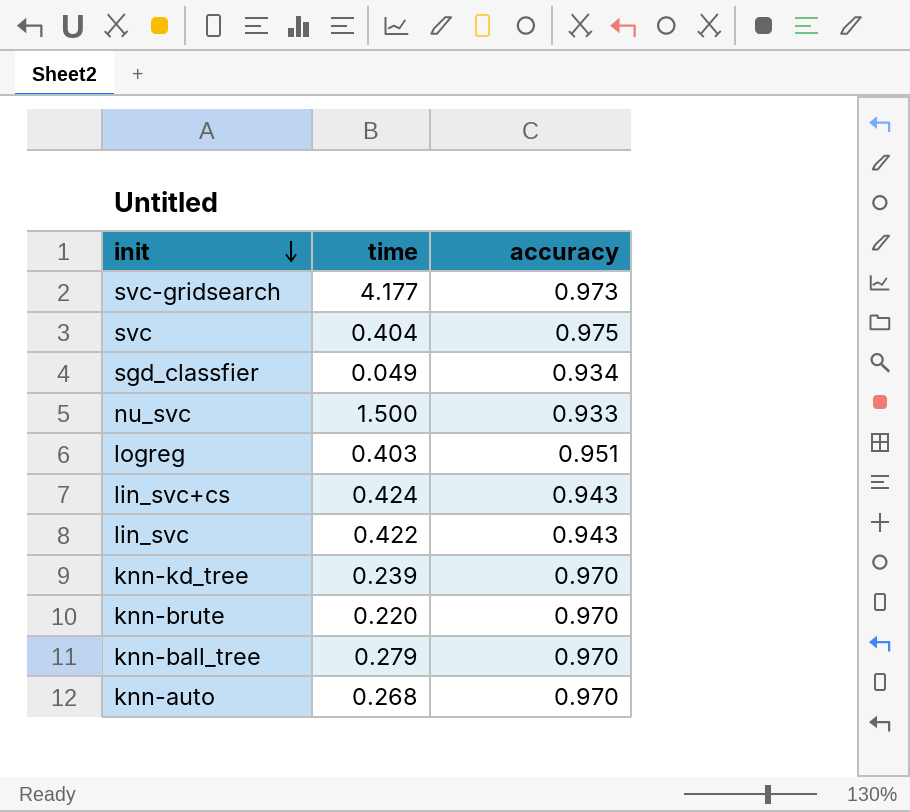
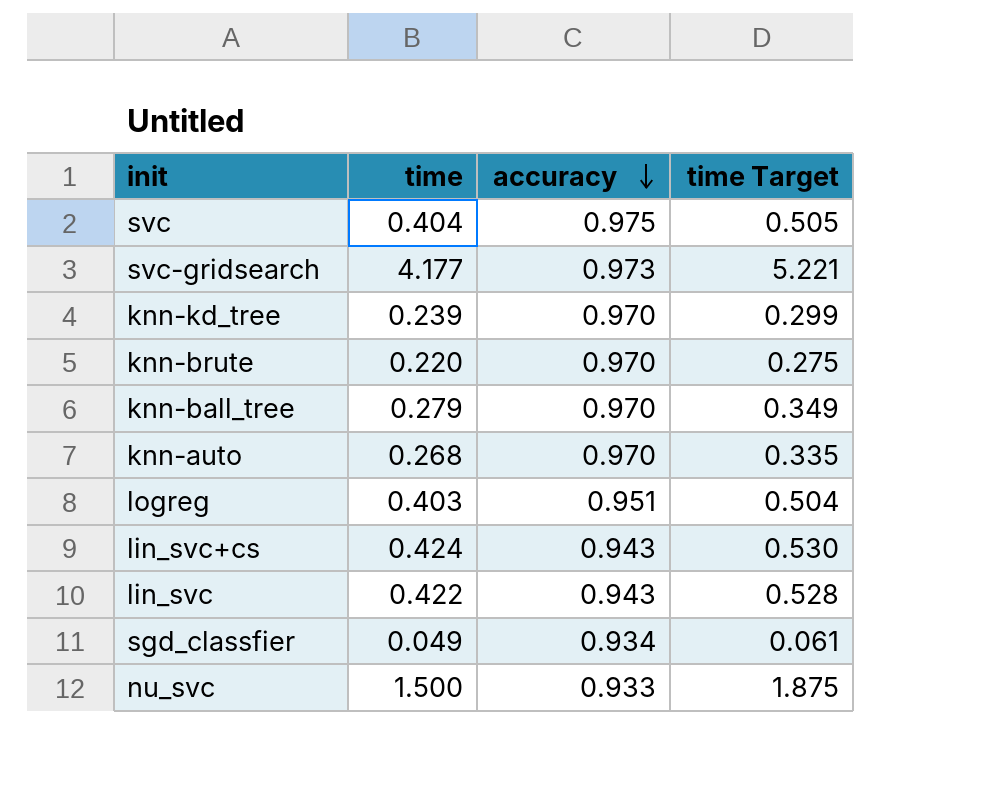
row order: init descending -> accuracy descending
column time Target | formula: none -> [time] * 1.25

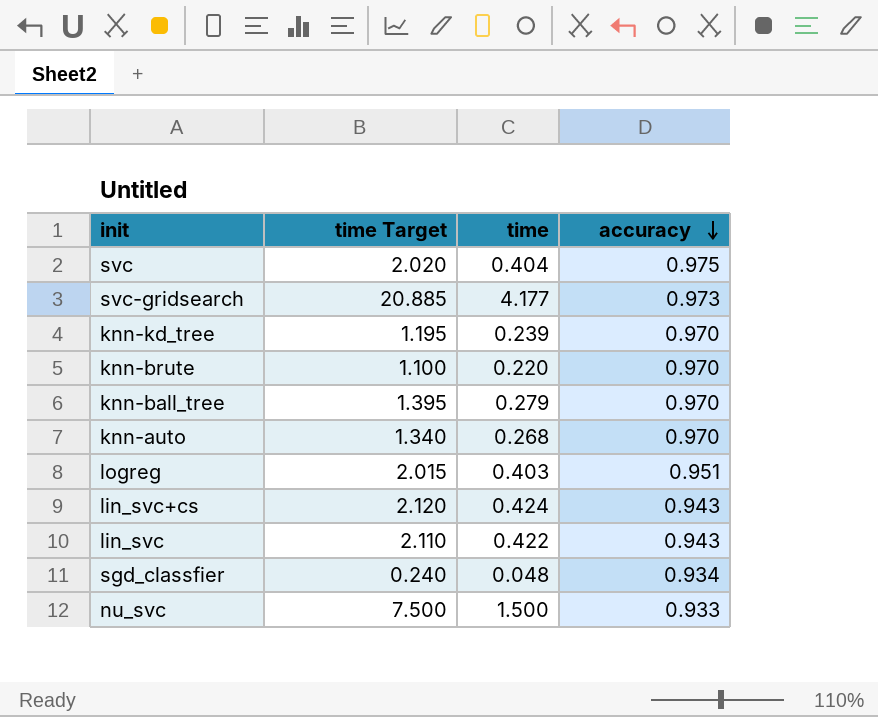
column time Target | formula: [time] * 1.25 -> [time] * 5
column time Target | position: 4 -> 2
sgd_classfier | time: 0.049 -> 0.048

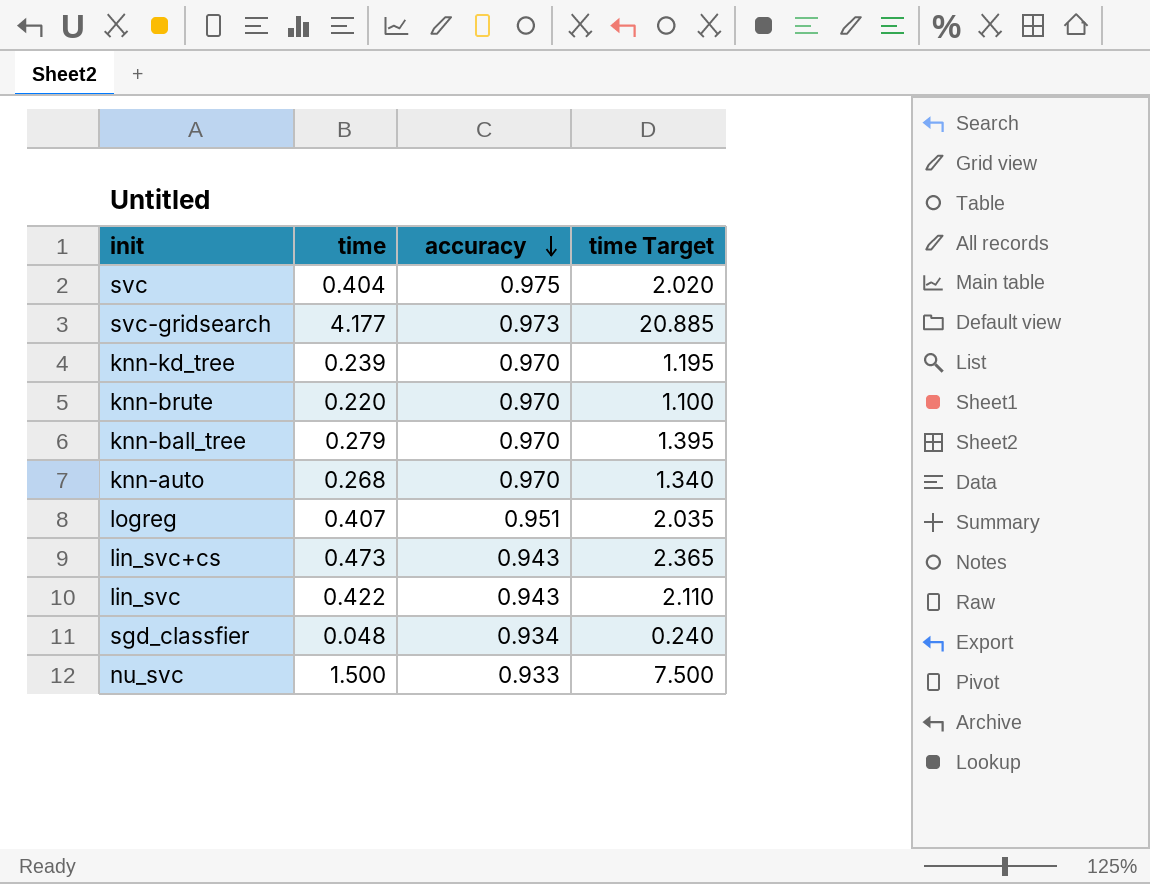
column time Target | position: 2 -> 4
logreg | time: 0.403 -> 0.407
logreg | time Target: 2.015 -> 2.035
lin_svc+cs | time: 0.424 -> 0.473
lin_svc+cs | time Target: 2.120 -> 2.365

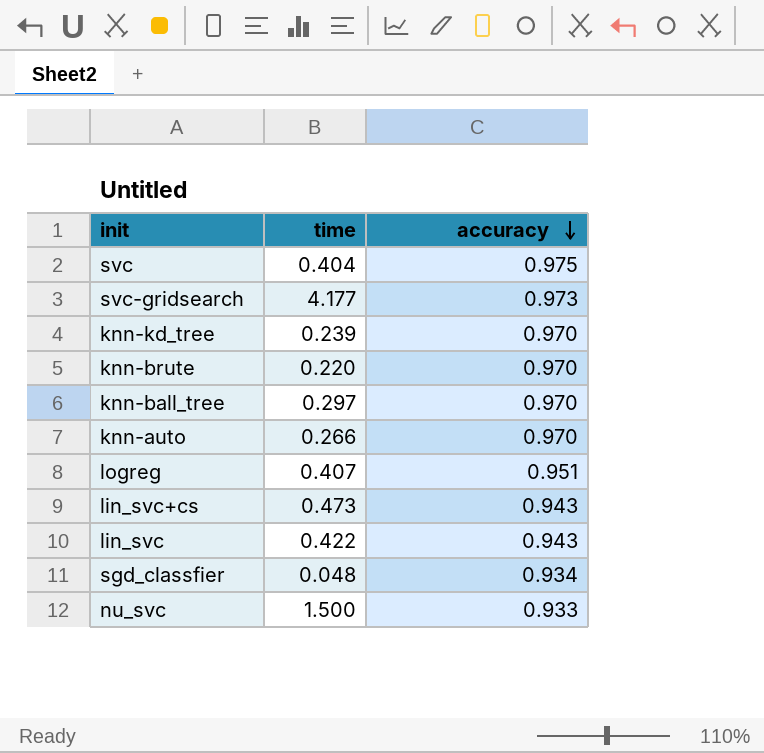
column time Target | formula: [time] * 5 -> none
knn-ball_tree | time: 0.279 -> 0.297
knn-auto | time: 0.268 -> 0.266

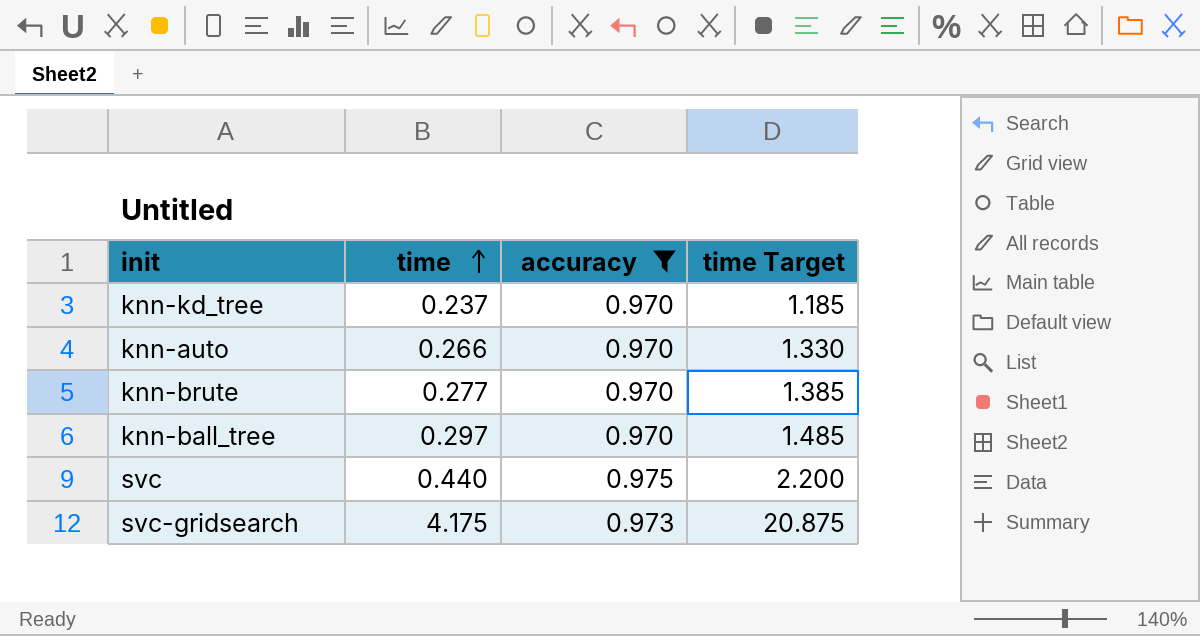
filter: none -> accuracy >= 0.970
row order: accuracy descending -> time ascending
column time Target | formula: none -> [time] * 5
knn-kd_tree | time: 0.239 -> 0.237
knn-brute | time: 0.220 -> 0.277
svc | time: 0.404 -> 0.440
svc-gridsearch | time: 4.177 -> 4.175

